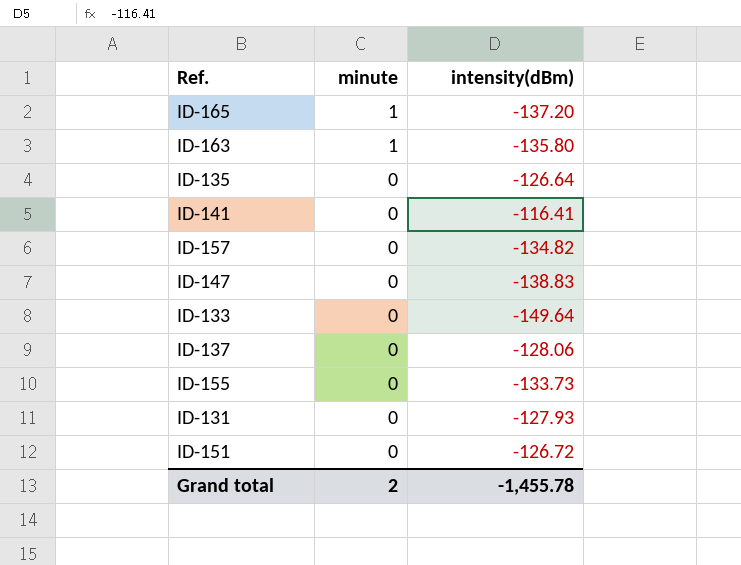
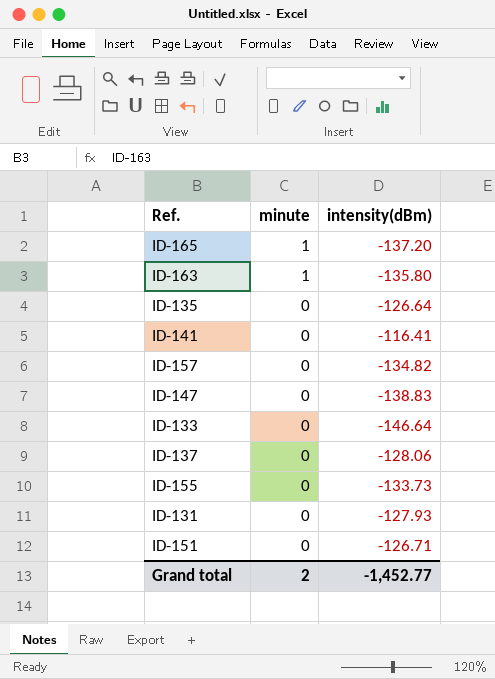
ID-133 | intensity(dBm): -149.64 -> -146.64
ID-151 | intensity(dBm): -126.72 -> -126.71
Grand total | intensity(dBm): -1,455.78 -> -1,452.77

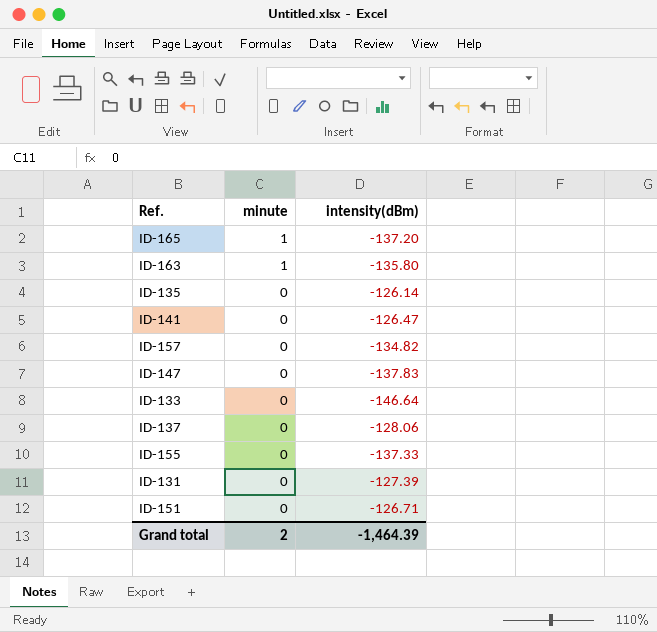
ID-135 | intensity(dBm): -126.64 -> -126.14
ID-141 | intensity(dBm): -116.41 -> -126.47
ID-147 | intensity(dBm): -138.83 -> -137.83
ID-155 | intensity(dBm): -133.73 -> -137.33
ID-131 | intensity(dBm): -127.93 -> -127.39
Grand total | intensity(dBm): -1,452.77 -> -1,464.39

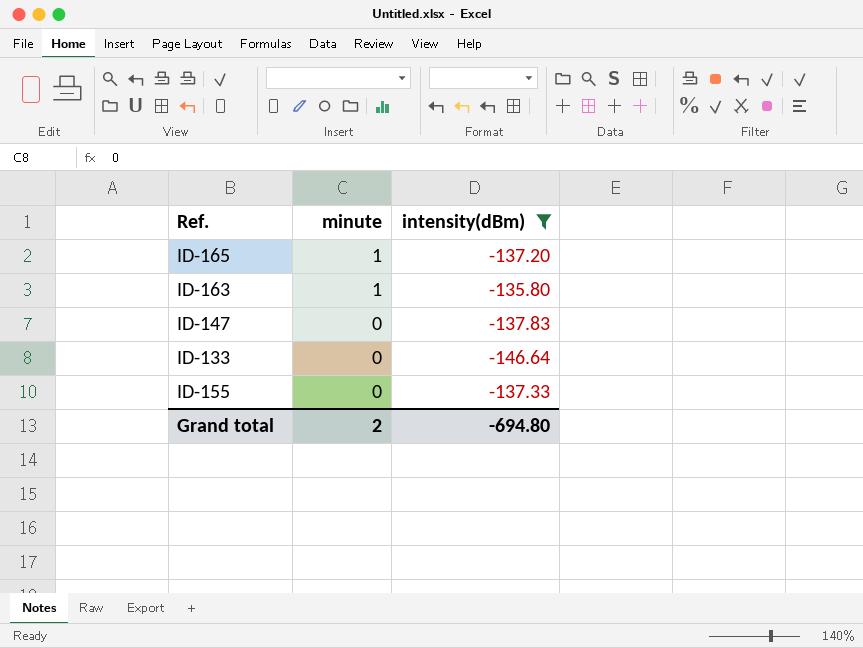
filter: none -> intensity(dBm) <= -135.80
Grand total | intensity(dBm): -1,464.39 -> -694.80

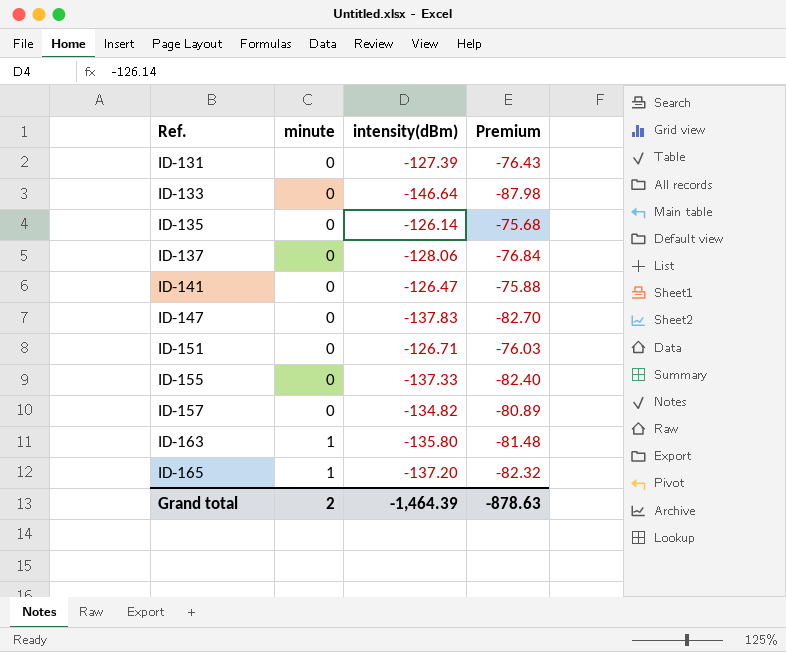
filter: intensity(dBm) <= -135.80 -> none
row order: minute descending -> Ref. ascending
column Premium | formula: none -> [intensity(dBm)] * 0.6
Grand total | intensity(dBm): -694.80 -> -1,464.39

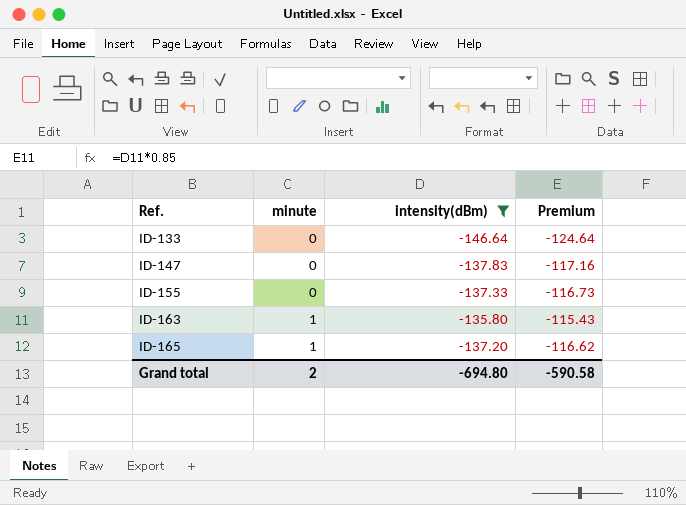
filter: none -> intensity(dBm) <= -135.80
column Premium | formula: [intensity(dBm)] * 0.6 -> [intensity(dBm)] * 0.85
Grand total | intensity(dBm): -1,464.39 -> -694.80
Grand total | Premium: -878.63 -> -590.58

